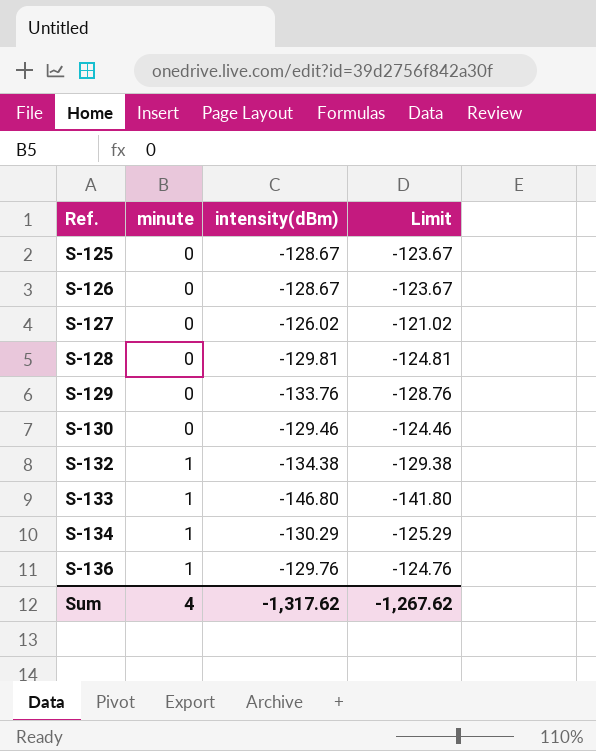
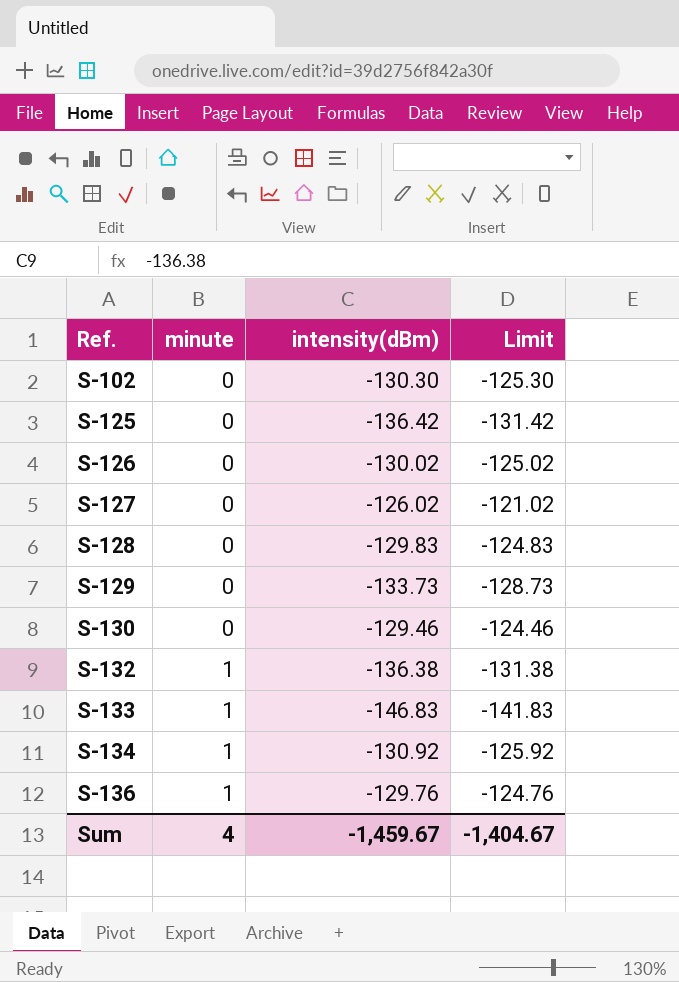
row S-102: none -> 0 | -130.30 | -125.30
S-125 | intensity(dBm): -128.67 -> -136.42
S-125 | Limit: -123.67 -> -131.42
S-126 | intensity(dBm): -128.67 -> -130.02
S-126 | Limit: -123.67 -> -125.02
S-128 | intensity(dBm): -129.81 -> -129.83
S-128 | Limit: -124.81 -> -124.83
S-129 | intensity(dBm): -133.76 -> -133.73
S-129 | Limit: -128.76 -> -128.73
S-132 | intensity(dBm): -134.38 -> -136.38
S-132 | Limit: -129.38 -> -131.38
S-133 | intensity(dBm): -146.80 -> -146.83
S-133 | Limit: -141.80 -> -141.83
S-134 | intensity(dBm): -130.29 -> -130.92
S-134 | Limit: -125.29 -> -125.92
Sum | intensity(dBm): -1,317.62 -> -1,459.67
Sum | Limit: -1,267.62 -> -1,404.67

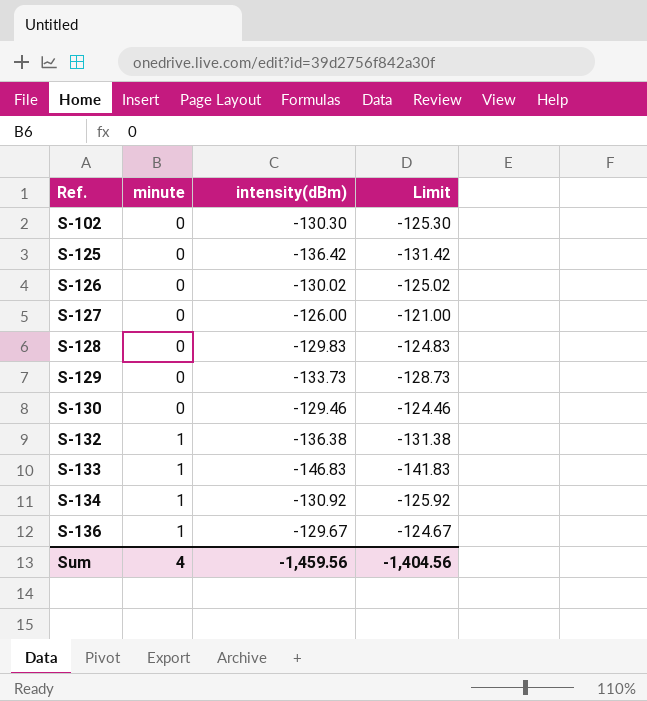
S-127 | intensity(dBm): -126.02 -> -126.00
S-127 | Limit: -121.02 -> -121.00
S-136 | intensity(dBm): -129.76 -> -129.67
S-136 | Limit: -124.76 -> -124.67
Sum | intensity(dBm): -1,459.67 -> -1,459.56
Sum | Limit: -1,404.67 -> -1,404.56

